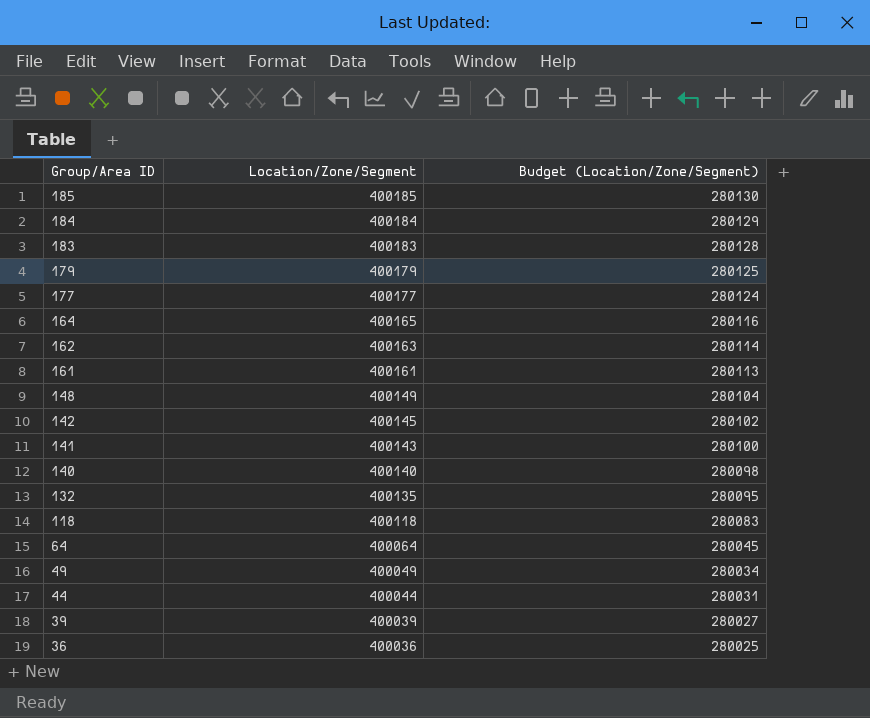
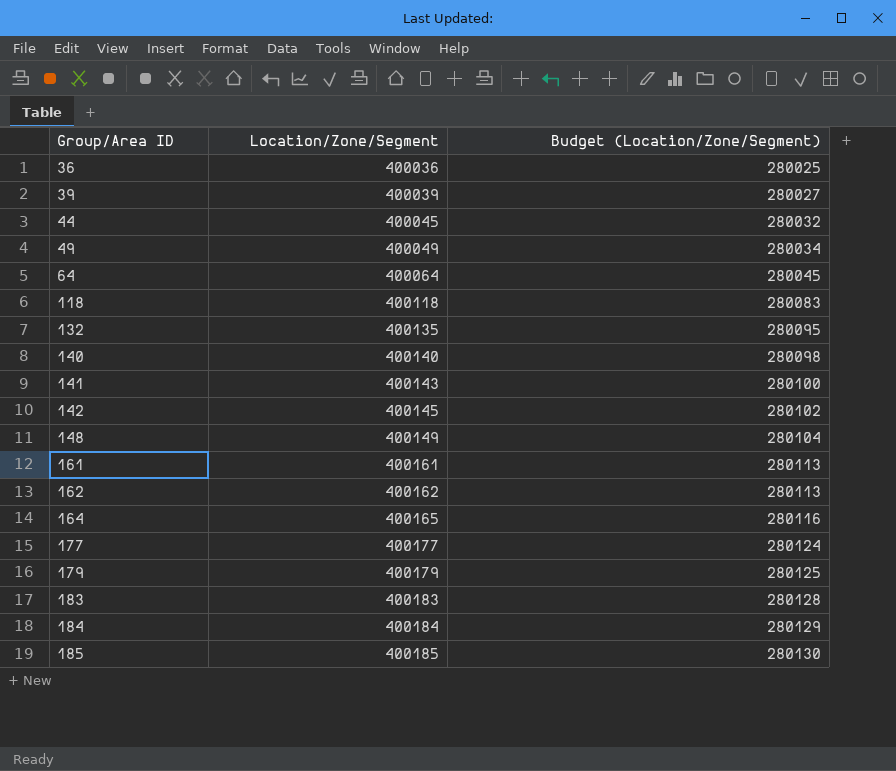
row order: Group/Area ID descending -> Group/Area ID ascending
44 | Location/Zone/Segment: 400044 -> 400045
44 | Budget (Location/Zone/Segment): 280031 -> 280032
162 | Location/Zone/Segment: 400163 -> 400162
162 | Budget (Location/Zone/Segment): 280114 -> 280113

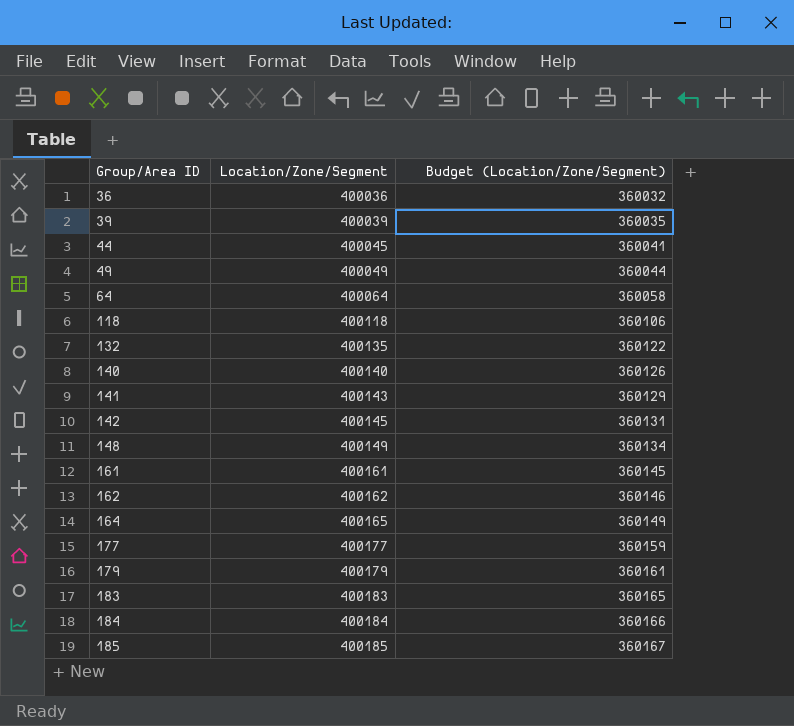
column Budget (Location/Zone/Segment) | formula: [Location/Zone/Segment] * 0.7 -> [Location/Zone/Segment] * 0.9

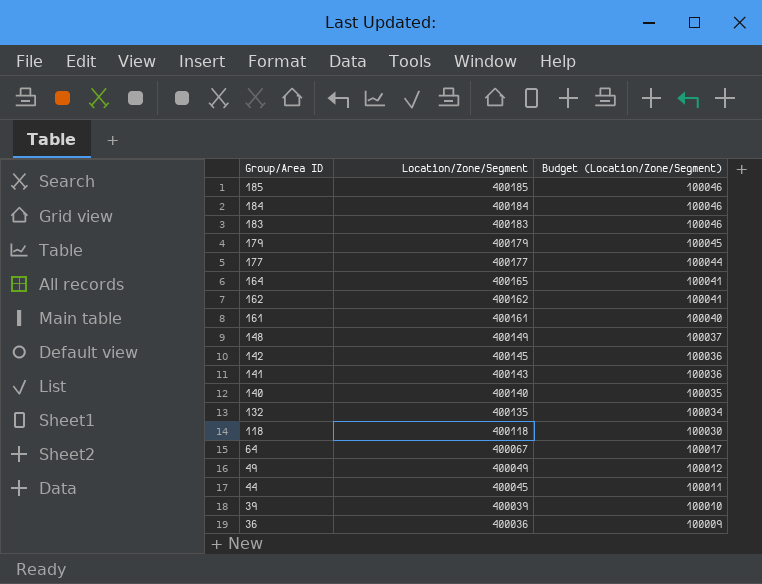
row order: Group/Area ID ascending -> Group/Area ID descending
column Budget (Location/Zone/Segment) | formula: [Location/Zone/Segment] * 0.9 -> [Location/Zone/Segment] * 0.25
64 | Location/Zone/Segment: 400064 -> 400067

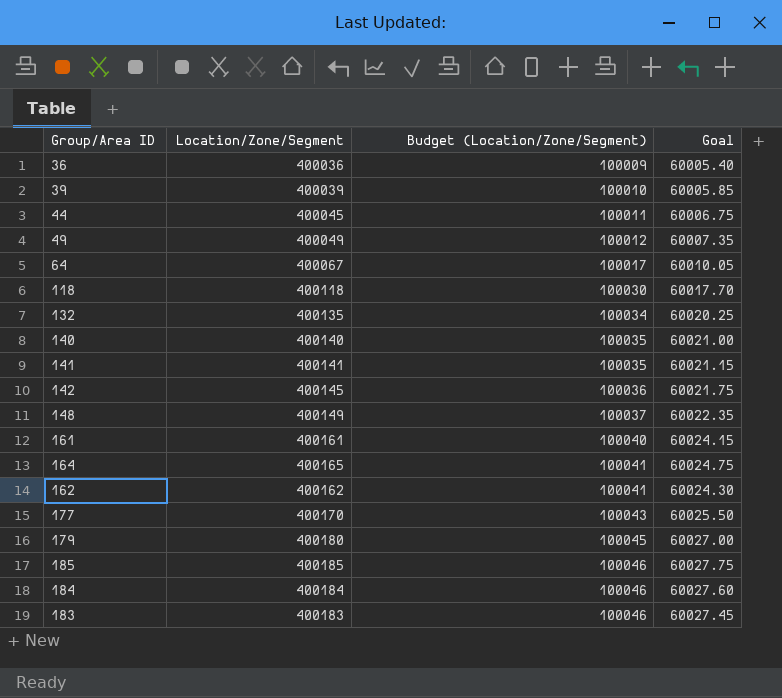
row order: Group/Area ID descending -> Budget (Location/Zone/Segment) ascending
column Goal | formula: none -> [Location/Zone/Segment] * 0.15
141 | Location/Zone/Segment: 400143 -> 400141
141 | Budget (Location/Zone/Segment): 100036 -> 100035
177 | Location/Zone/Segment: 400177 -> 400170
177 | Budget (Location/Zone/Segment): 100044 -> 100043
179 | Location/Zone/Segment: 400179 -> 400180

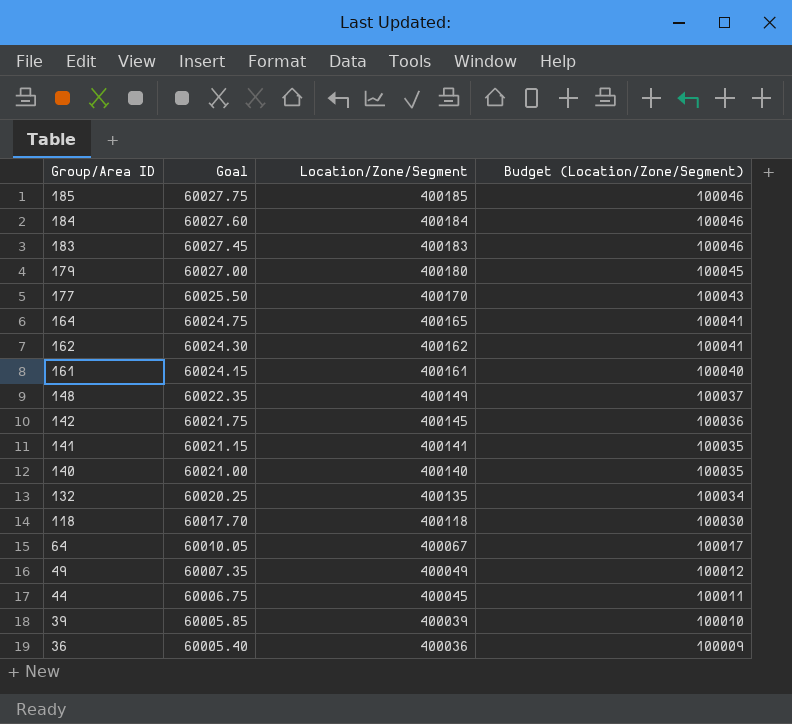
row order: Budget (Location/Zone/Segment) ascending -> Group/Area ID descending
column Goal | position: 4 -> 2

